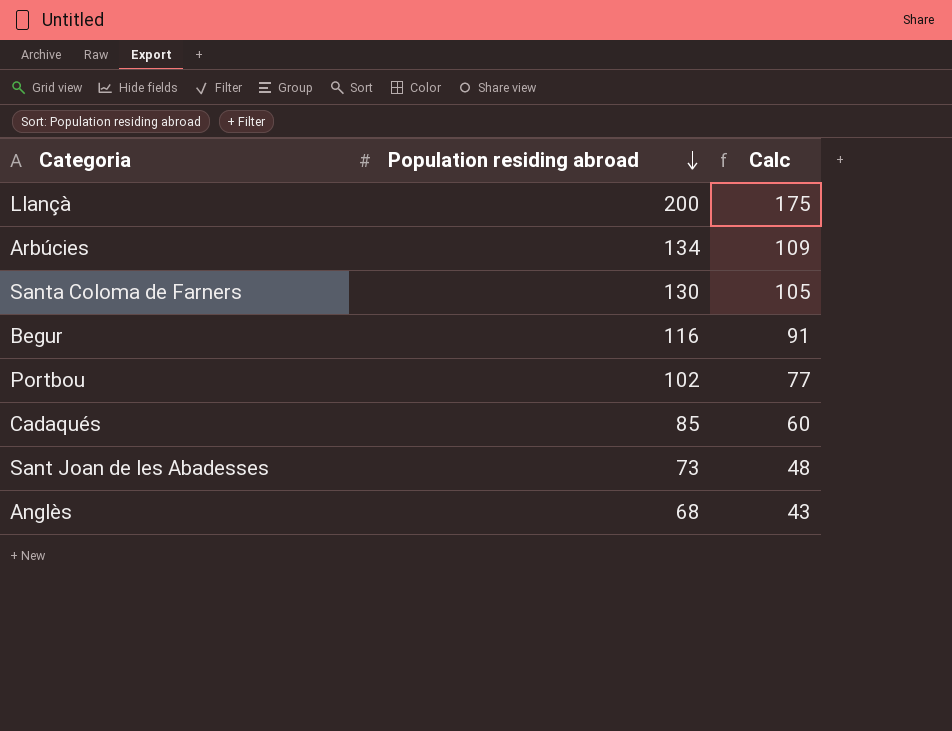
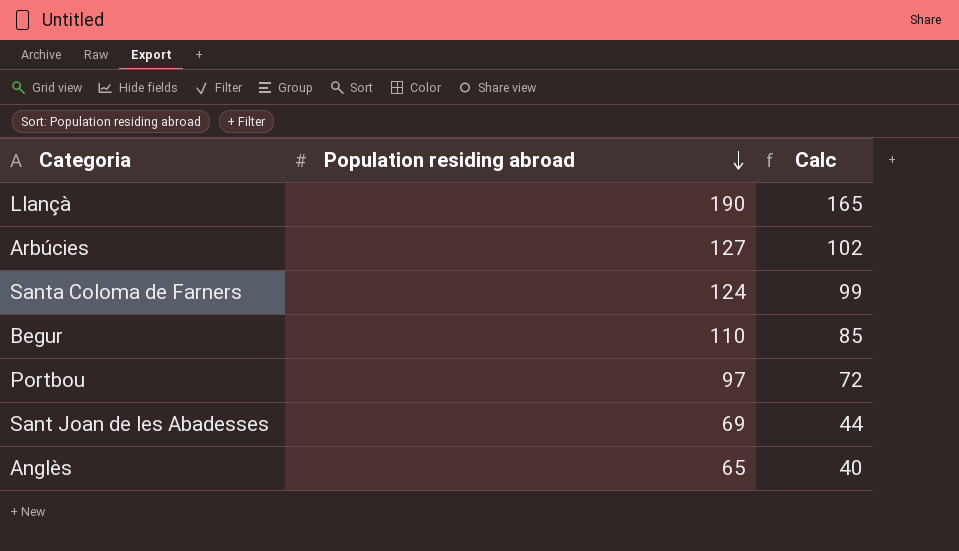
row Cadaqués: 85 | 60 -> none
Llançà | Population residing abroad: 200 -> 190
Llançà | Calc: 175 -> 165
Arbúcies | Population residing abroad: 134 -> 127
Arbúcies | Calc: 109 -> 102
Santa Coloma de Farners | Population residing abroad: 130 -> 124
Santa Coloma de Farners | Calc: 105 -> 99
Begur | Population residing abroad: 116 -> 110
Begur | Calc: 91 -> 85
Portbou | Population residing abroad: 102 -> 97
Portbou | Calc: 77 -> 72
Sant Joan de les Abadesses | Population residing abroad: 73 -> 69
Sant Joan de les Abadesses | Calc: 48 -> 44
Anglès | Population residing abroad: 68 -> 65
Anglès | Calc: 43 -> 40

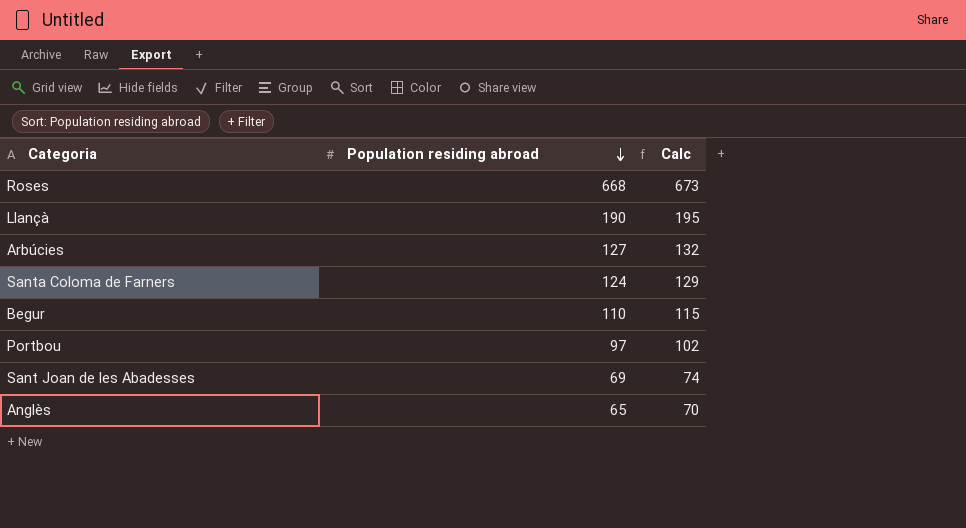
column Calc | formula: [Population residing abroad] - 25 -> [Population residing abroad] + 5
row Roses: none -> 668 | 673

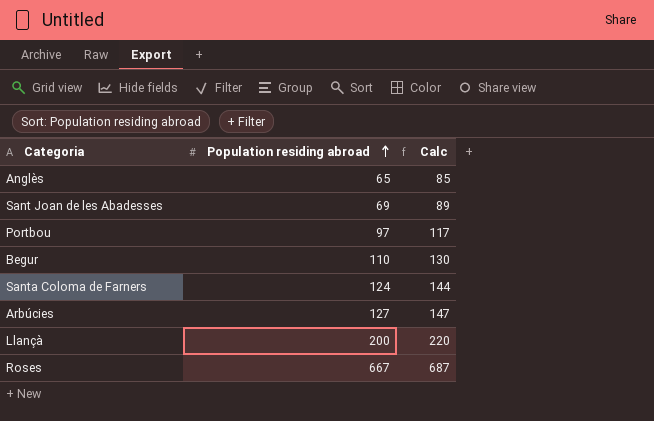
row order: Population residing abroad descending -> Population residing abroad ascending
column Calc | formula: [Population residing abroad] + 5 -> [Population residing abroad] + 20
Llançà | Population residing abroad: 190 -> 200
Roses | Population residing abroad: 668 -> 667

